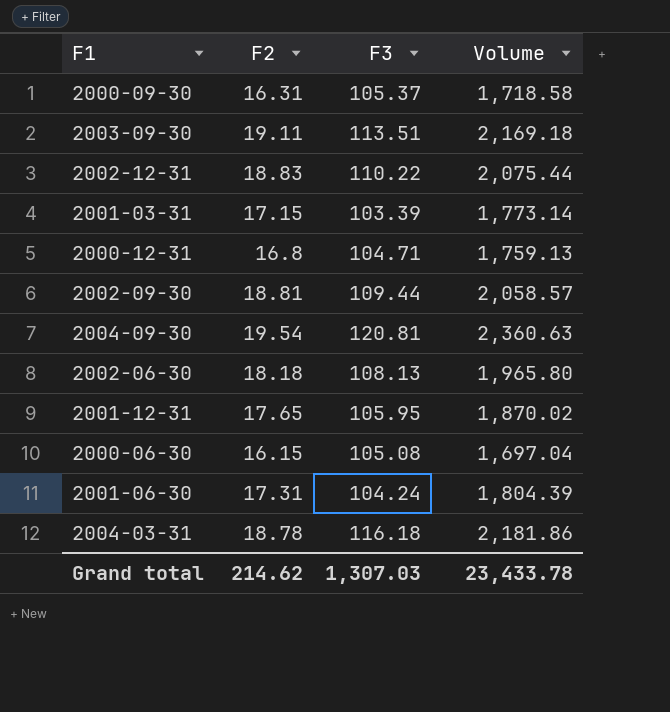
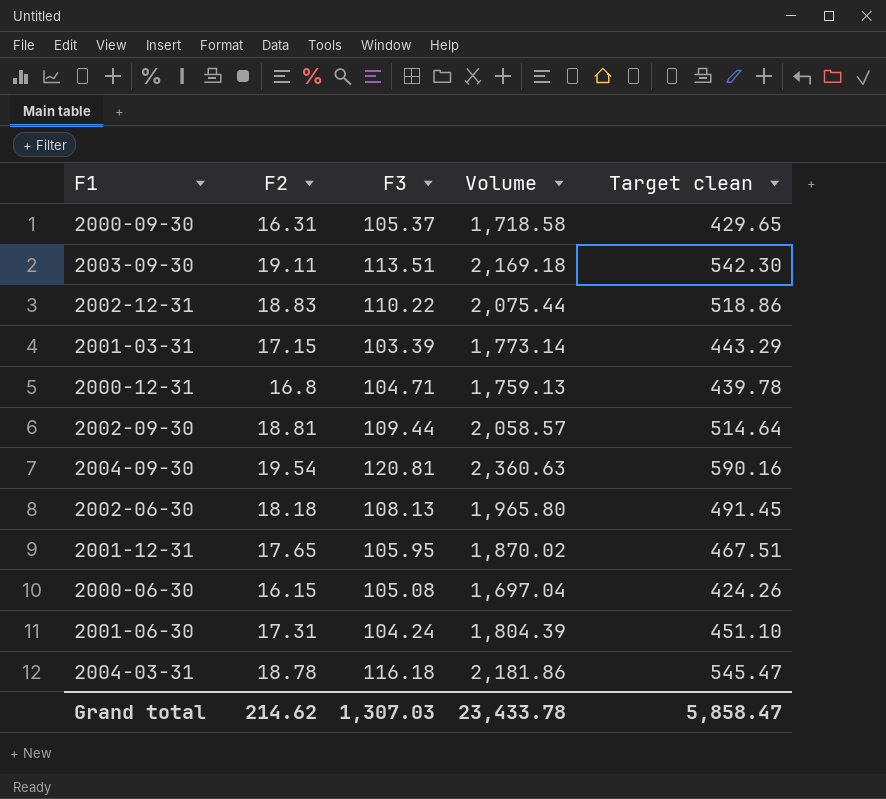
column Target clean | formula: none -> [Volume] * 0.25

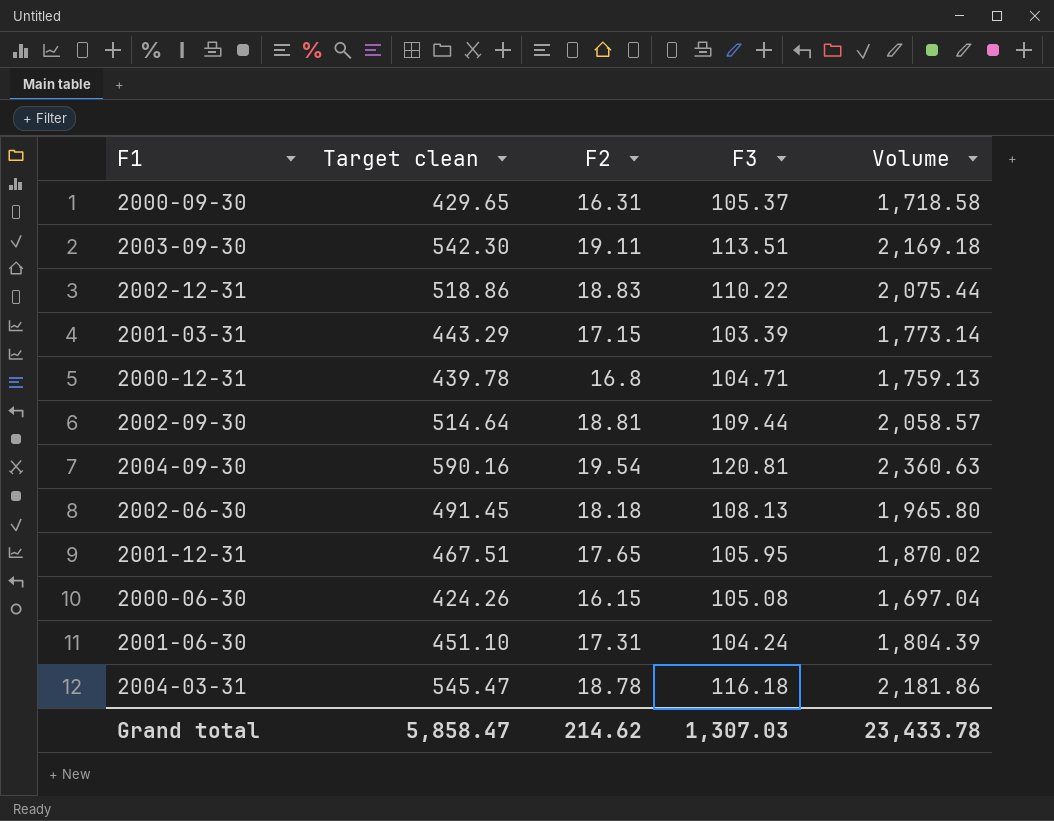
column Target clean | position: 5 -> 2

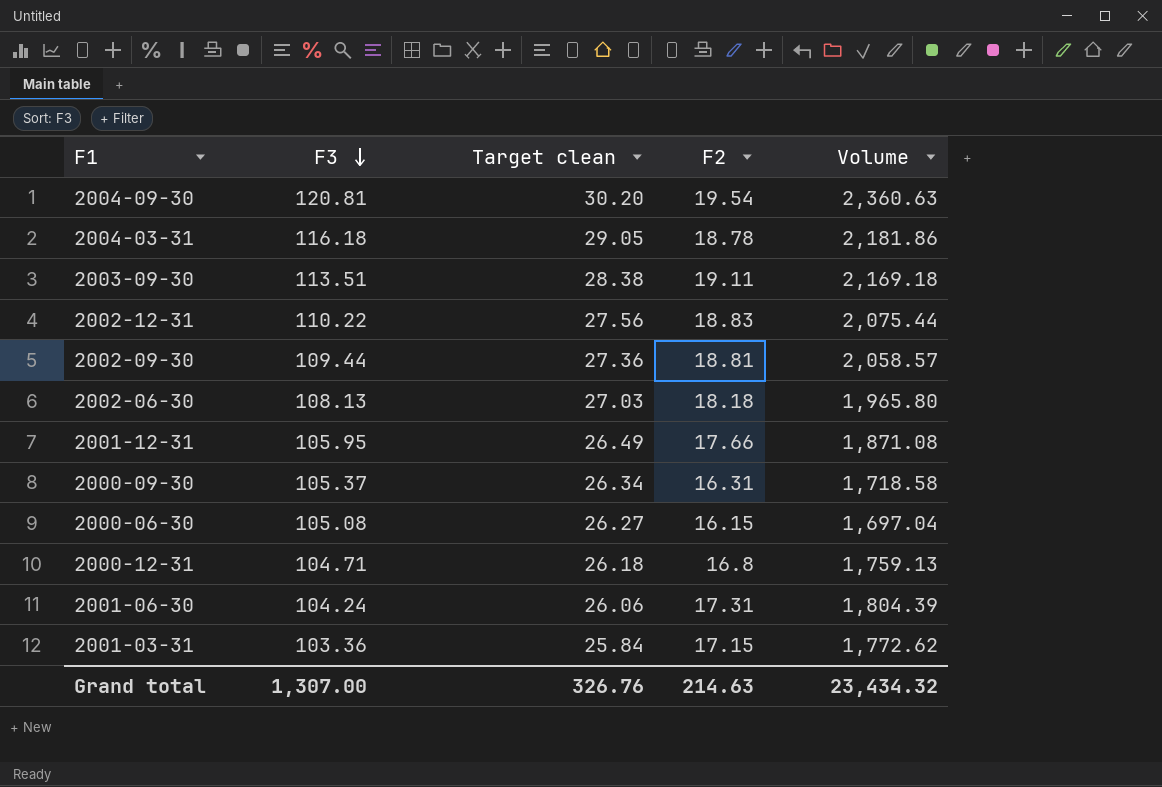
row order: none -> F3 descending
column F3 | position: 4 -> 2
column Target clean | formula: [Volume] * 0.25 -> [F3] * 0.25
2001-12-31 | F2: 17.65 -> 17.66
2001-12-31 | Volume: 1,870.02 -> 1,871.08
2001-03-31 | F3: 103.39 -> 103.36
2001-03-31 | Volume: 1,773.14 -> 1,772.62
Grand total | F3: 1,307.03 -> 1,307.00
Grand total | Target clean: 5,858.47 -> 326.76
Grand total | F2: 214.62 -> 214.63
Grand total | Volume: 23,433.78 -> 23,434.32

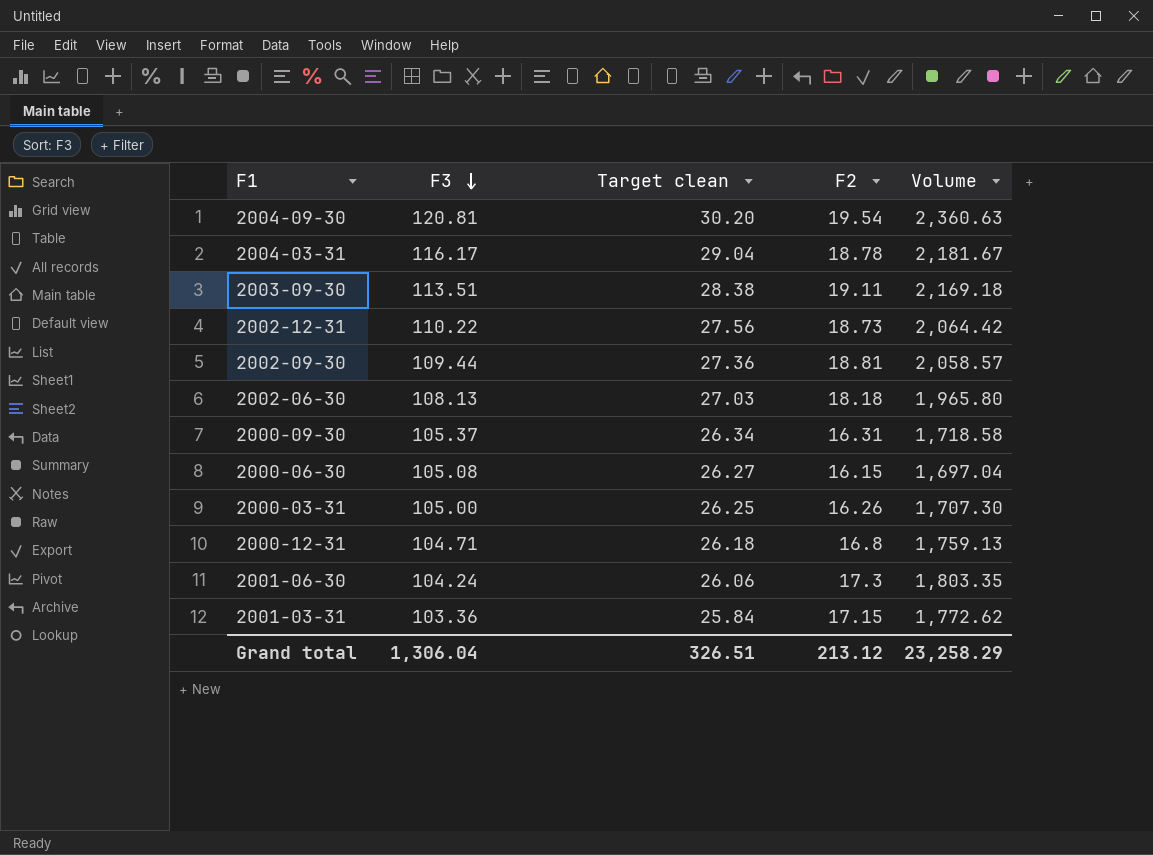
row 2001-12-31: 105.95 | 26.49 | 17.66 | 1,871.08 -> none
2004-03-31 | F3: 116.18 -> 116.17
2004-03-31 | Target clean: 29.05 -> 29.04
2004-03-31 | Volume: 2,181.86 -> 2,181.67
2002-12-31 | F2: 18.83 -> 18.73
2002-12-31 | Volume: 2,075.44 -> 2,064.42
row 2000-03-31: none -> 105.00 | 26.25 | 16.26 | 1,707.30
2001-06-30 | F2: 17.31 -> 17.3
2001-06-30 | Volume: 1,804.39 -> 1,803.35
Grand total | F3: 1,307.00 -> 1,306.04
Grand total | Target clean: 326.76 -> 326.51
Grand total | F2: 214.63 -> 213.12
Grand total | Volume: 23,434.32 -> 23,258.29

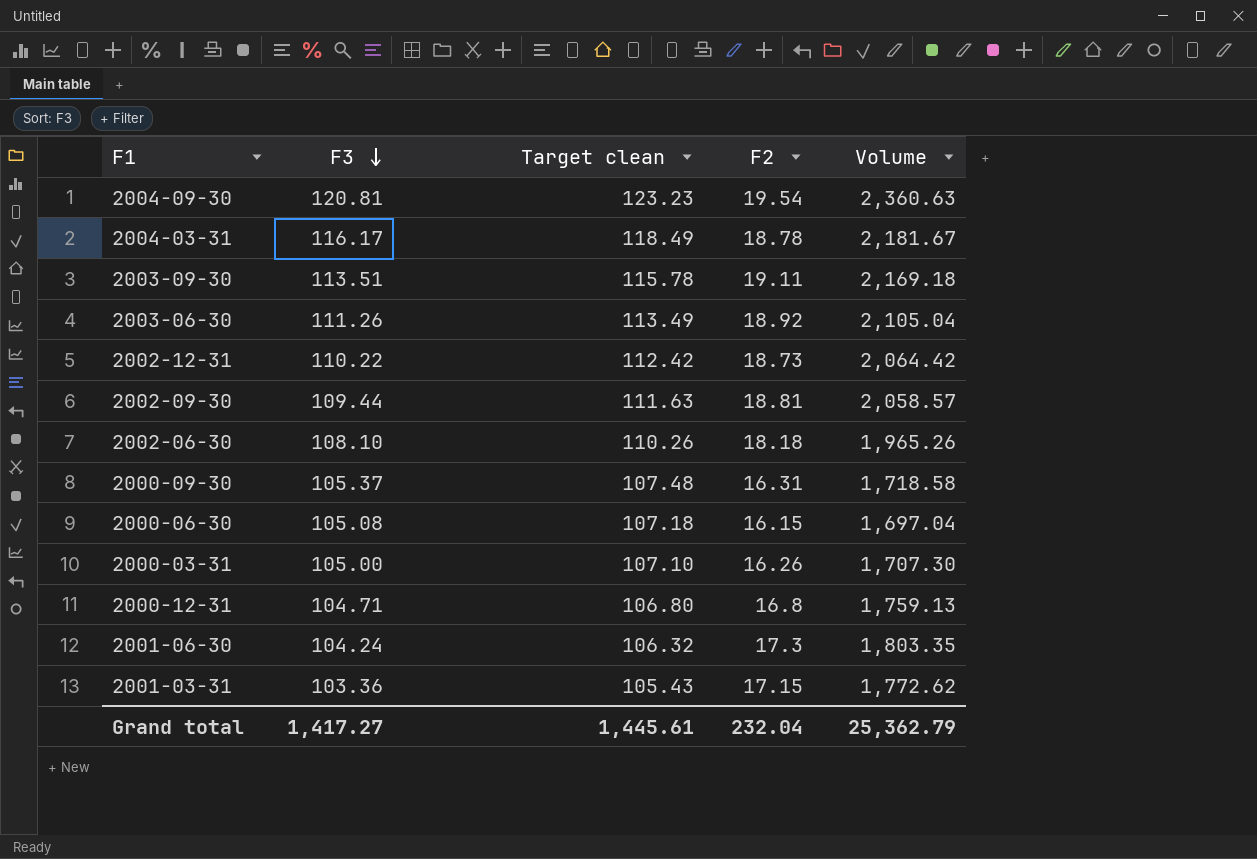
column Target clean | formula: [F3] * 0.25 -> [F3] * 1.02
row 2003-06-30: none -> 111.26 | 113.49 | 18.92 | 2,105.04
2002-06-30 | F3: 108.13 -> 108.10
2002-06-30 | Volume: 1,965.80 -> 1,965.26
Grand total | F3: 1,306.04 -> 1,417.27
Grand total | Target clean: 326.51 -> 1,445.61
Grand total | F2: 213.12 -> 232.04
Grand total | Volume: 23,258.29 -> 25,362.79

